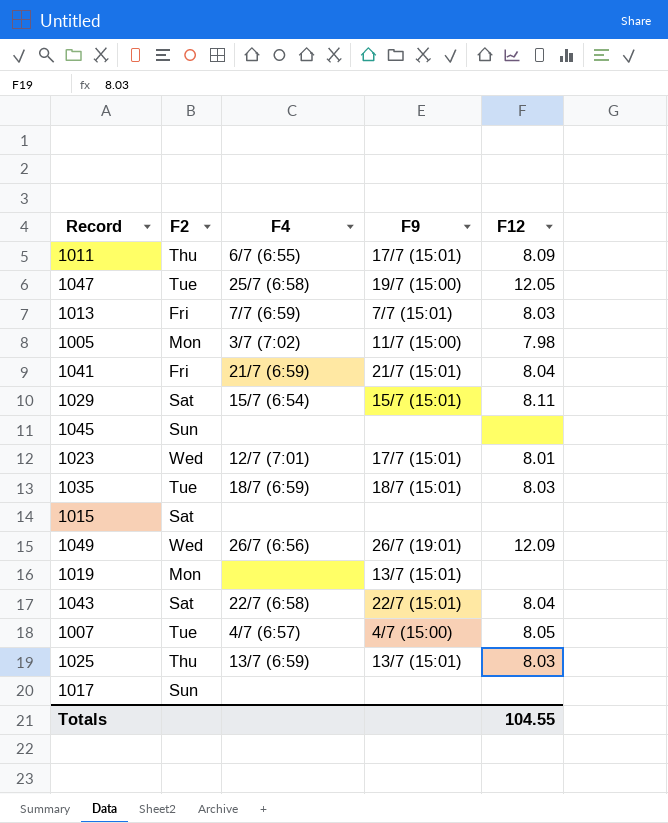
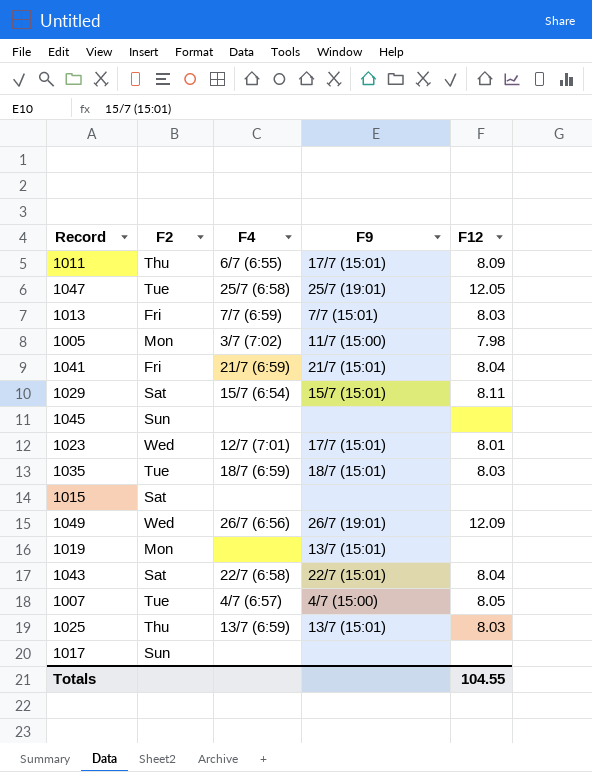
1047 | F9: 19/7 (15:00) -> 25/7 (19:01)

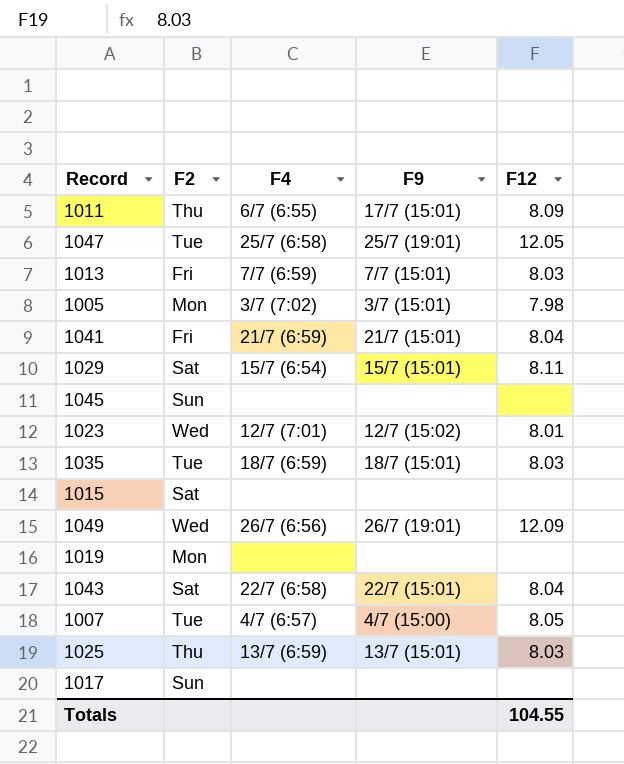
1005 | F9: 11/7 (15:00) -> 3/7 (15:01)
1023 | F9: 17/7 (15:01) -> 12/7 (15:02)
1019 | F9: 13/7 (15:01) -> none

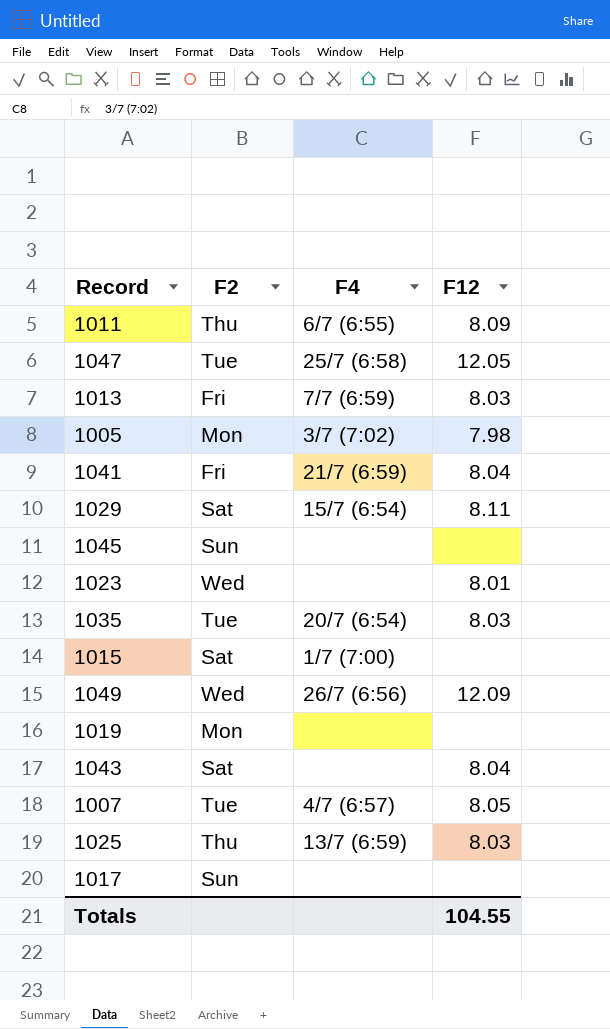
column F9 | position: 4 -> none
1023 | F4: 12/7 (7:01) -> none
1035 | F4: 18/7 (6:59) -> 20/7 (6:54)
1015 | F4: none -> 1/7 (7:00)
1043 | F4: 22/7 (6:58) -> none

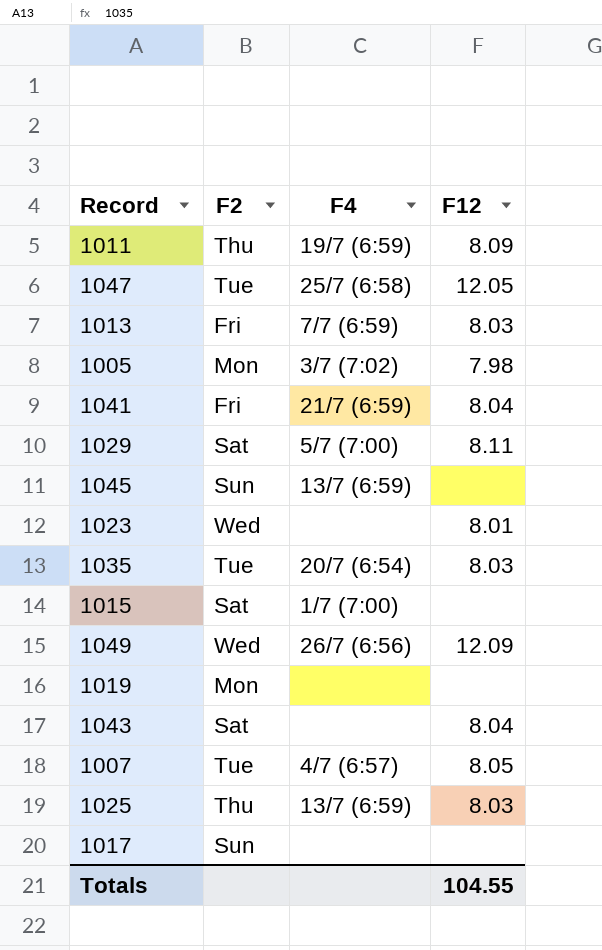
1011 | F4: 6/7 (6:55) -> 19/7 (6:59)
1029 | F4: 15/7 (6:54) -> 5/7 (7:00)
1045 | F4: none -> 13/7 (6:59)

